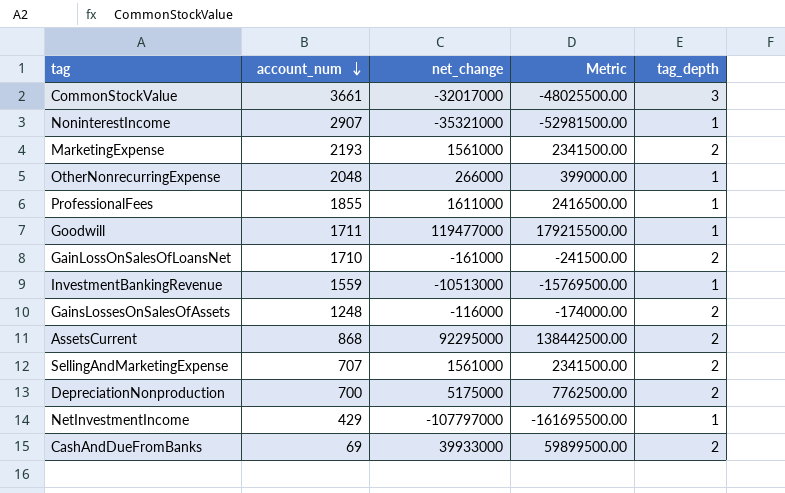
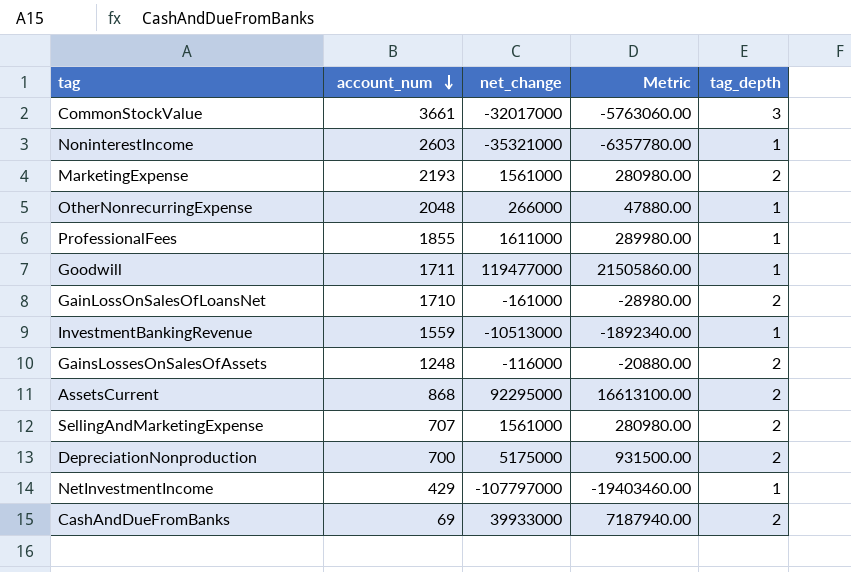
column Metric | formula: [net_change] * 1.5 -> [net_change] * 0.18
NoninterestIncome | account_num: 2907 -> 2603

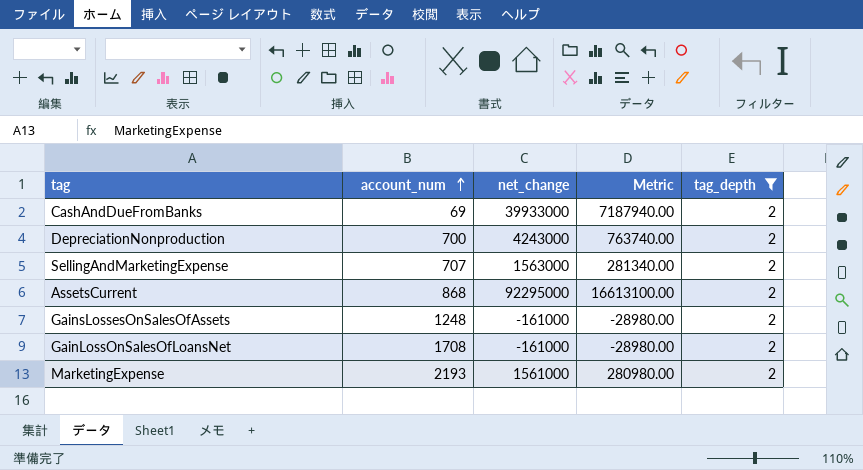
filter: none -> tag_depth = 2
row order: account_num descending -> account_num ascending
DepreciationNonproduction | net_change: 5175000 -> 4243000
DepreciationNonproduction | Metric: 931500.00 -> 763740.00
SellingAndMarketingExpense | net_change: 1561000 -> 1563000
SellingAndMarketingExpense | Metric: 280980.00 -> 281340.00
GainsLossesOnSalesOfAssets | net_change: -116000 -> -161000
GainsLossesOnSalesOfAssets | Metric: -20880.00 -> -28980.00
GainLossOnSalesOfLoansNet | account_num: 1710 -> 1708

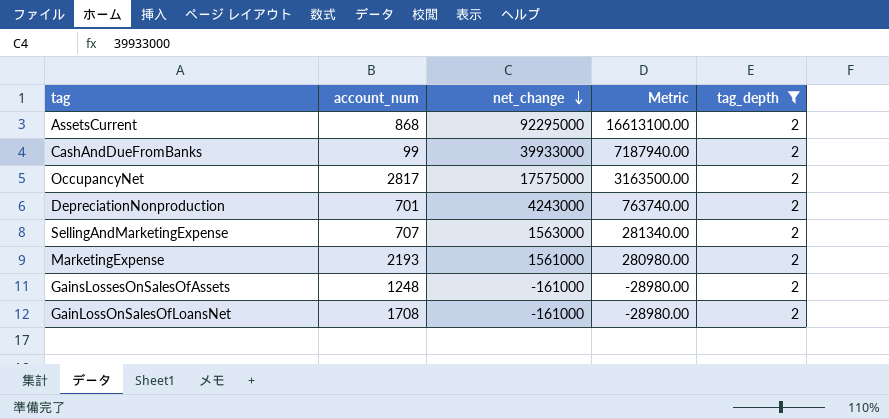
row order: account_num ascending -> net_change descending
CashAndDueFromBanks | account_num: 69 -> 99
row OccupancyNet: none -> 2817 | 17575000 | 3163500.00 | 2
DepreciationNonproduction | account_num: 700 -> 701

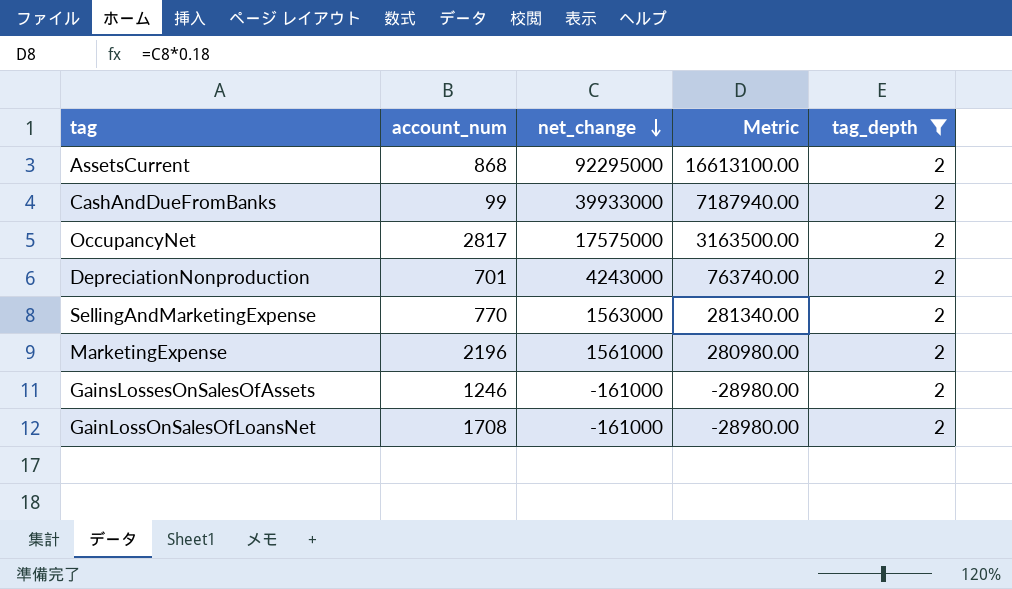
SellingAndMarketingExpense | account_num: 707 -> 770
MarketingExpense | account_num: 2193 -> 2196
GainsLossesOnSalesOfAssets | account_num: 1248 -> 1246

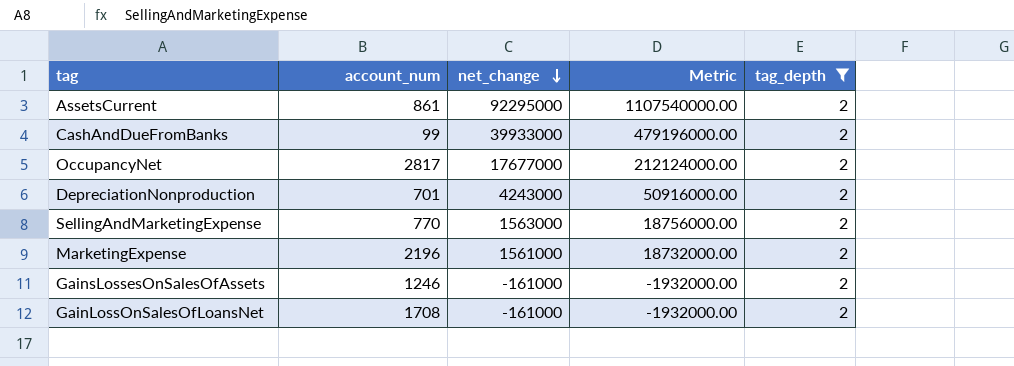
column Metric | formula: [net_change] * 0.18 -> [net_change] * 12
AssetsCurrent | account_num: 868 -> 861
OccupancyNet | net_change: 17575000 -> 17677000

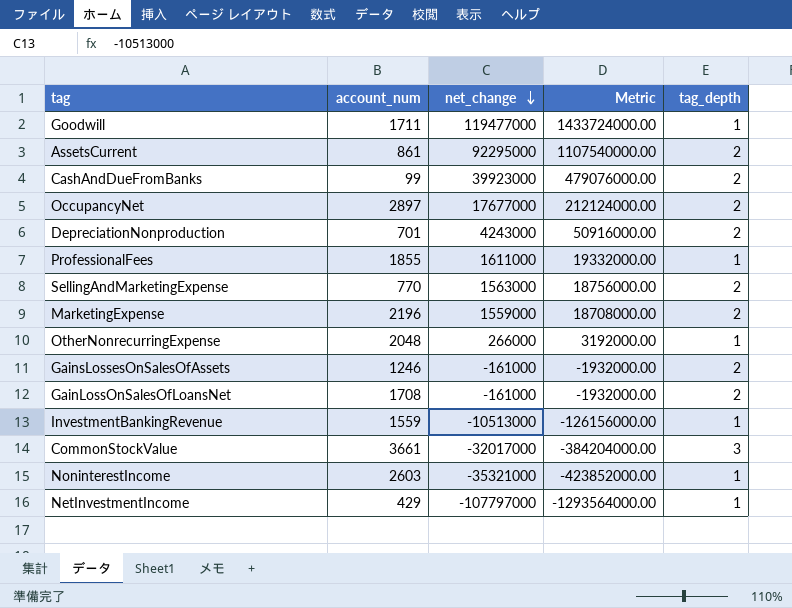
filter: tag_depth = 2 -> none
CashAndDueFromBanks | net_change: 39933000 -> 39923000
CashAndDueFromBanks | Metric: 479196000.00 -> 479076000.00
OccupancyNet | account_num: 2817 -> 2897
MarketingExpense | net_change: 1561000 -> 1559000
MarketingExpense | Metric: 18732000.00 -> 18708000.00

